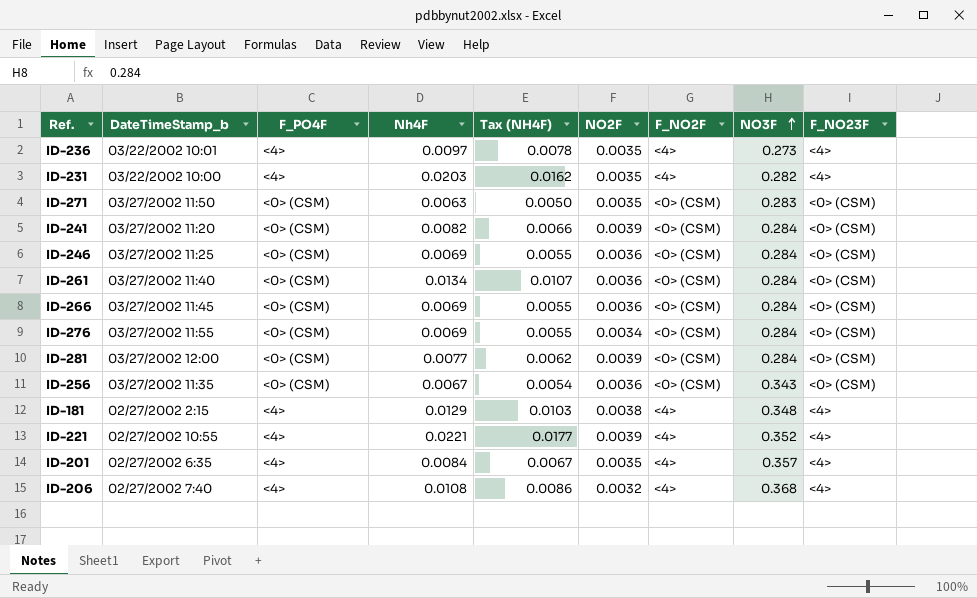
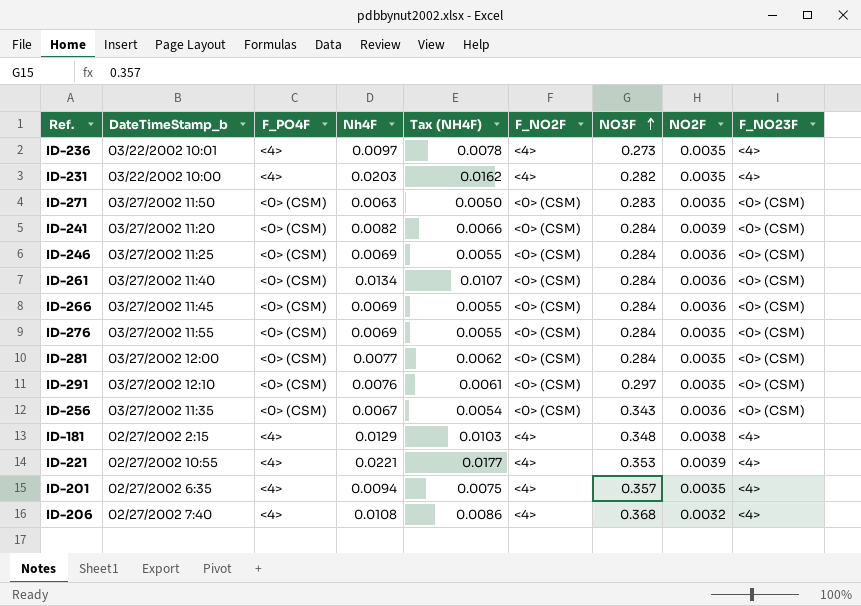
column NO2F | position: 6 -> 8
ID-276 | NO2F: 0.0034 -> 0.0035
ID-281 | NO2F: 0.0039 -> 0.0035
row ID-291: none -> 03/27/2002 12:10 | <0> (CSM) | 0.0076 | 0.0061 | <0> (CSM) | 0.297 | 0.0035 | <0> (CSM)
ID-221 | NO3F: 0.352 -> 0.353
ID-201 | Nh4F: 0.0084 -> 0.0094
ID-201 | Tax (NH4F): 0.0067 -> 0.0075

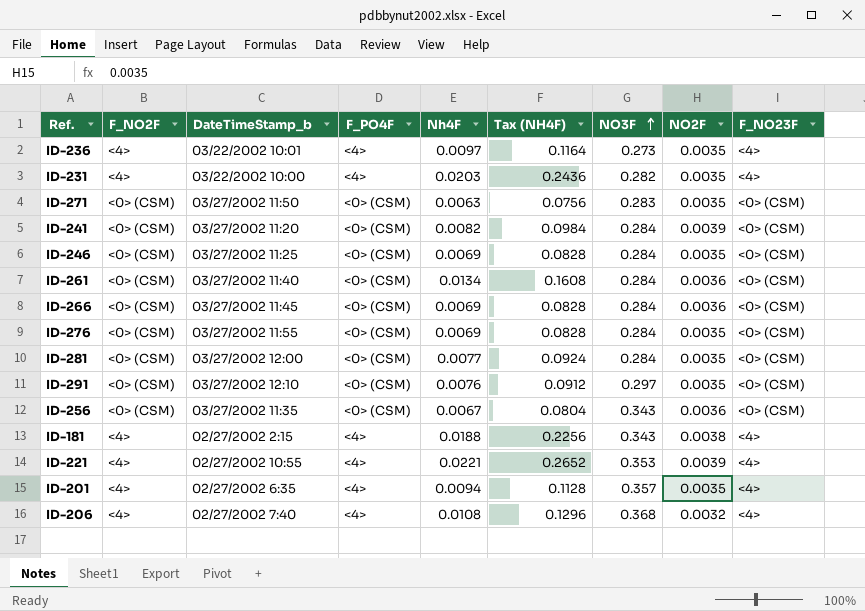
column F_NO2F | position: 6 -> 2
column Tax (NH4F) | formula: [Nh4F] * 0.8 -> [Nh4F] * 12
ID-246 | NO2F: 0.0036 -> 0.0035
ID-181 | Nh4F: 0.0129 -> 0.0188
ID-181 | NO3F: 0.348 -> 0.343

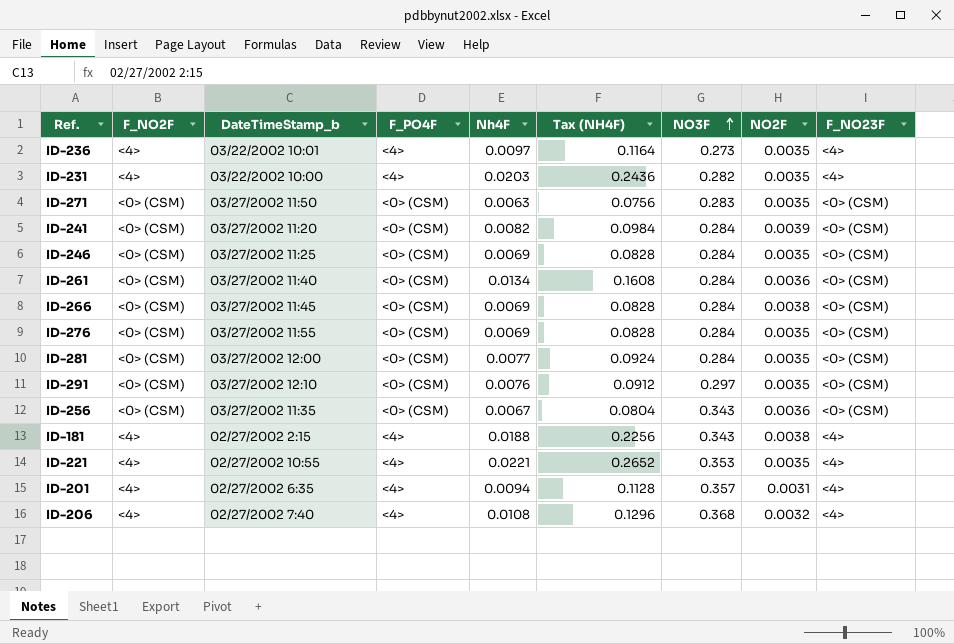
ID-266 | NO2F: 0.0036 -> 0.0038
ID-221 | NO2F: 0.0039 -> 0.0035
ID-201 | NO2F: 0.0035 -> 0.0031

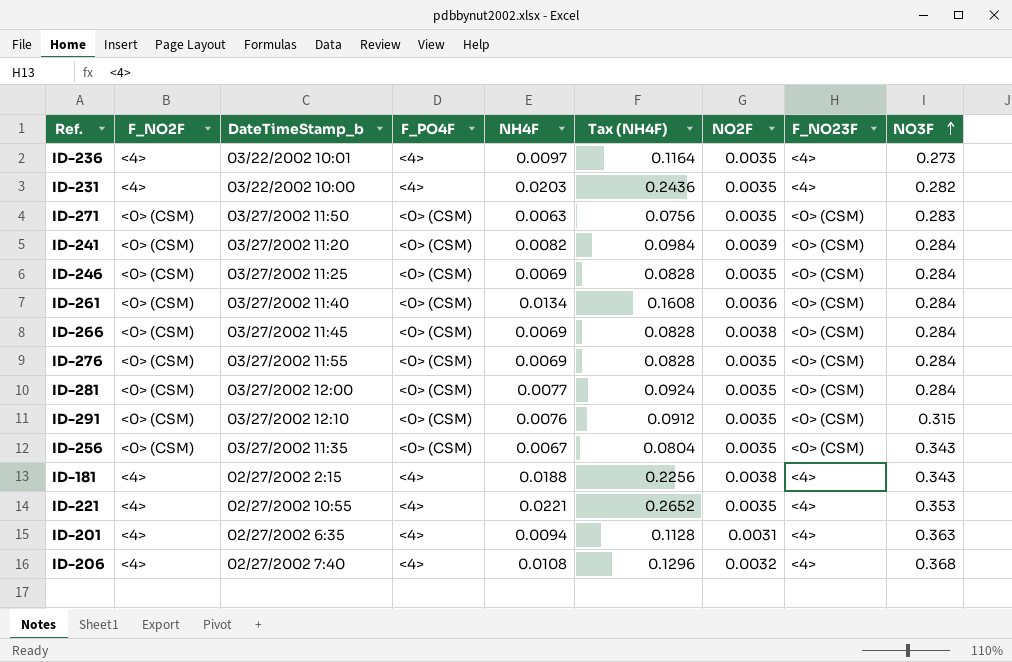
column name: Nh4F -> NH4F
column NO3F | position: 7 -> 9
ID-291 | NO3F: 0.297 -> 0.315
ID-256 | NO2F: 0.0036 -> 0.0035
ID-201 | NO3F: 0.357 -> 0.363

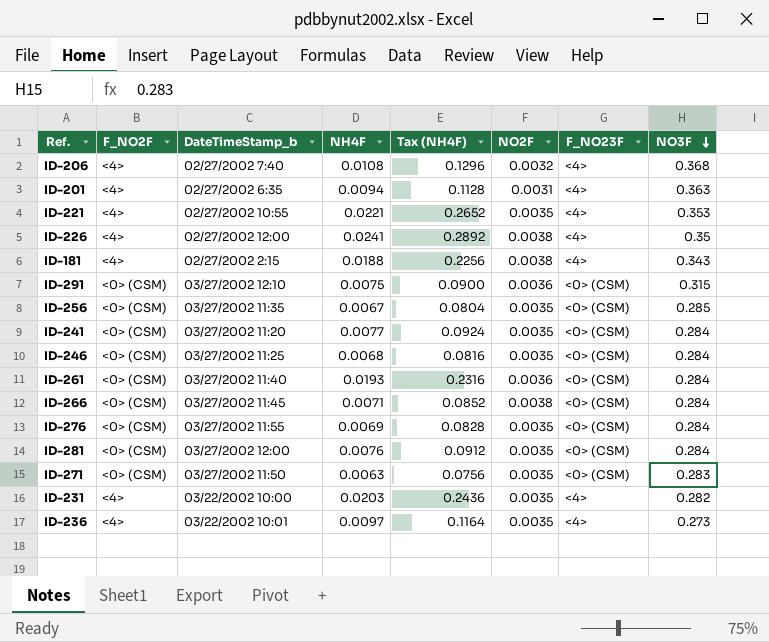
row order: NO3F ascending -> NO3F descending
column F_PO4F | position: 4 -> none
row ID-226: none -> <4> | 02/27/2002 12:00 | 0.0241 | 0.2892 | 0.0038 | <4> | 0.35
ID-291 | NH4F: 0.0076 -> 0.0075
ID-291 | Tax (NH4F): 0.0912 -> 0.0900
ID-291 | NO2F: 0.0035 -> 0.0036
ID-256 | NO3F: 0.343 -> 0.285
ID-241 | NH4F: 0.0082 -> 0.0077
ID-241 | Tax (NH4F): 0.0984 -> 0.0924
ID-241 | NO2F: 0.0039 -> 0.0035
ID-246 | NH4F: 0.0069 -> 0.0068
ID-246 | Tax (NH4F): 0.0828 -> 0.0816
ID-261 | NH4F: 0.0134 -> 0.0193
ID-261 | Tax (NH4F): 0.1608 -> 0.2316
ID-266 | NH4F: 0.0069 -> 0.0071
ID-266 | Tax (NH4F): 0.0828 -> 0.0852
ID-281 | NH4F: 0.0077 -> 0.0076
ID-281 | Tax (NH4F): 0.0924 -> 0.0912

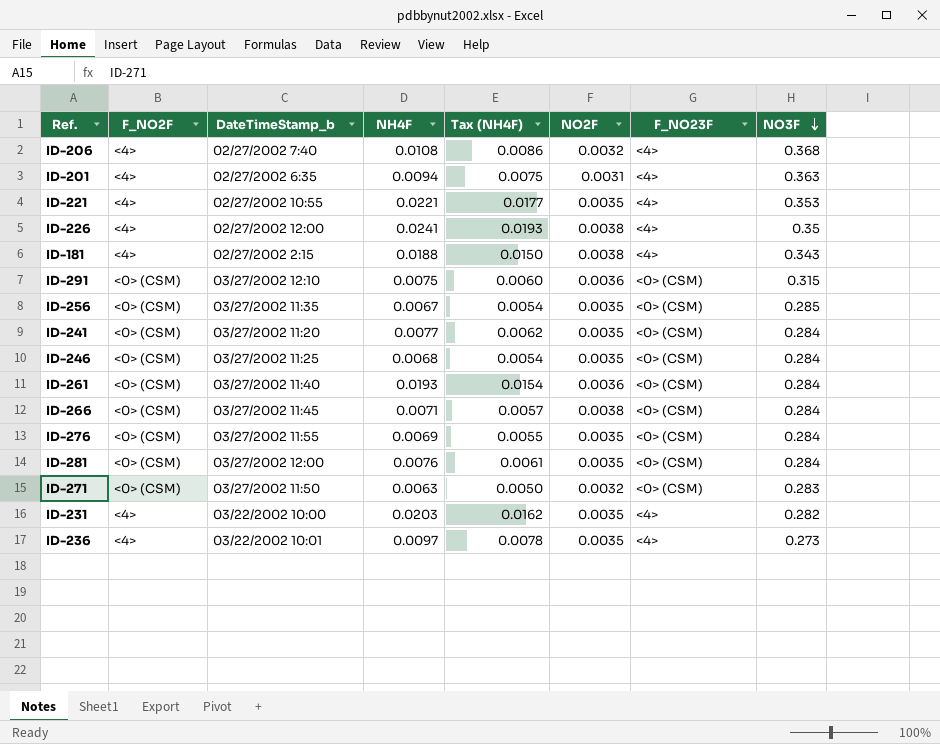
column Tax (NH4F) | formula: [NH4F] * 12 -> [NH4F] * 0.8
ID-271 | NO2F: 0.0035 -> 0.0032

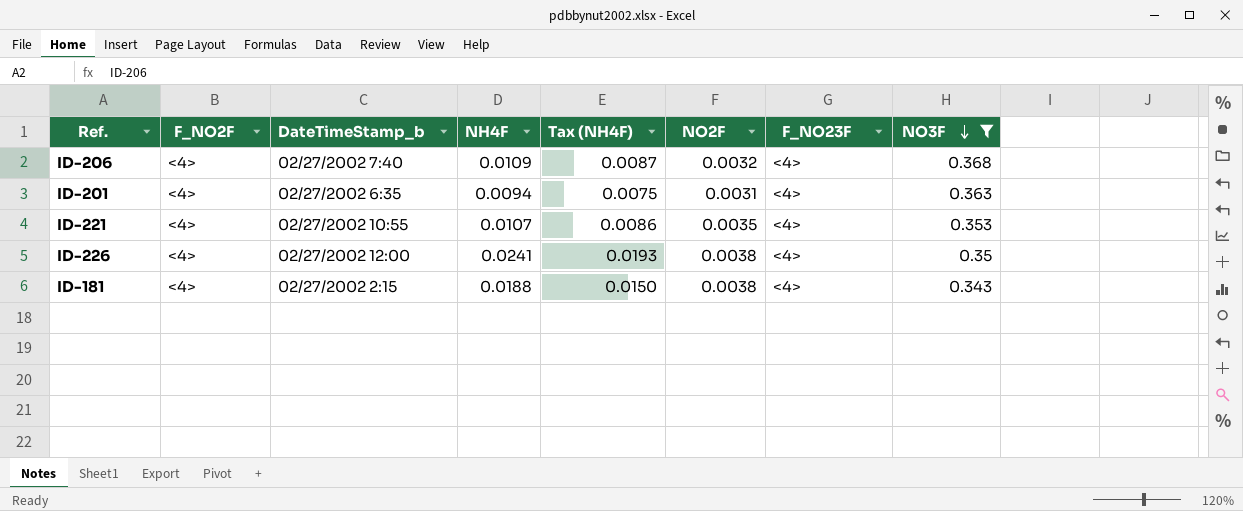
filter: none -> NO3F >= 0.343
ID-206 | NH4F: 0.0108 -> 0.0109
ID-206 | Tax (NH4F): 0.0086 -> 0.0087
ID-221 | NH4F: 0.0221 -> 0.0107
ID-221 | Tax (NH4F): 0.0177 -> 0.0086

